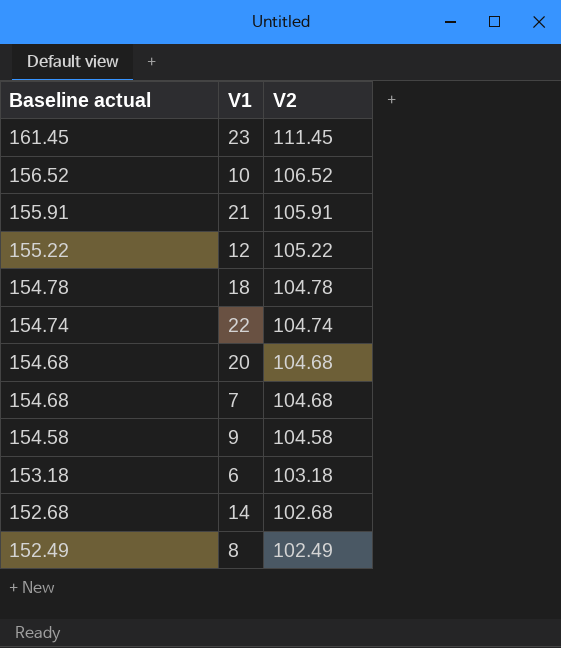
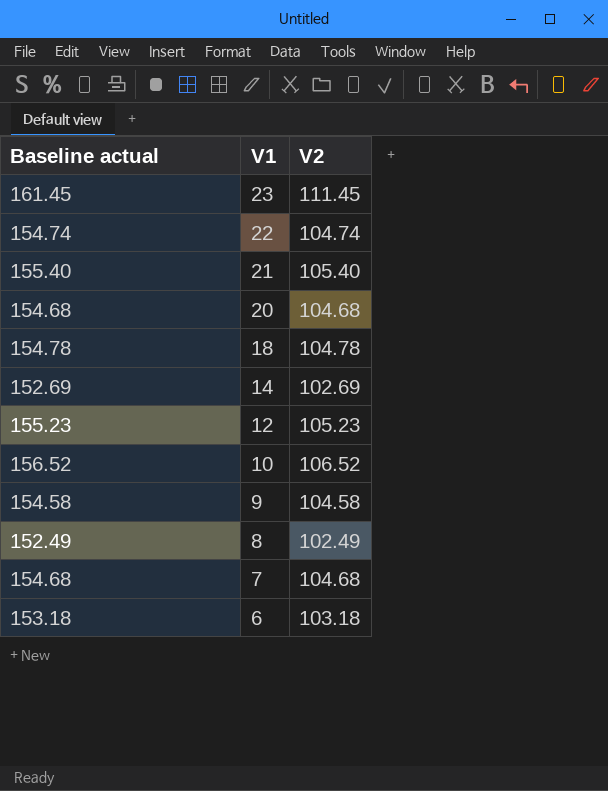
row order: Baseline actual descending -> V1 descending
21 | Baseline actual: 155.91 -> 155.40
21 | V2: 105.91 -> 105.40
14 | Baseline actual: 152.68 -> 152.69
14 | V2: 102.68 -> 102.69
12 | Baseline actual: 155.22 -> 155.23
12 | V2: 105.22 -> 105.23

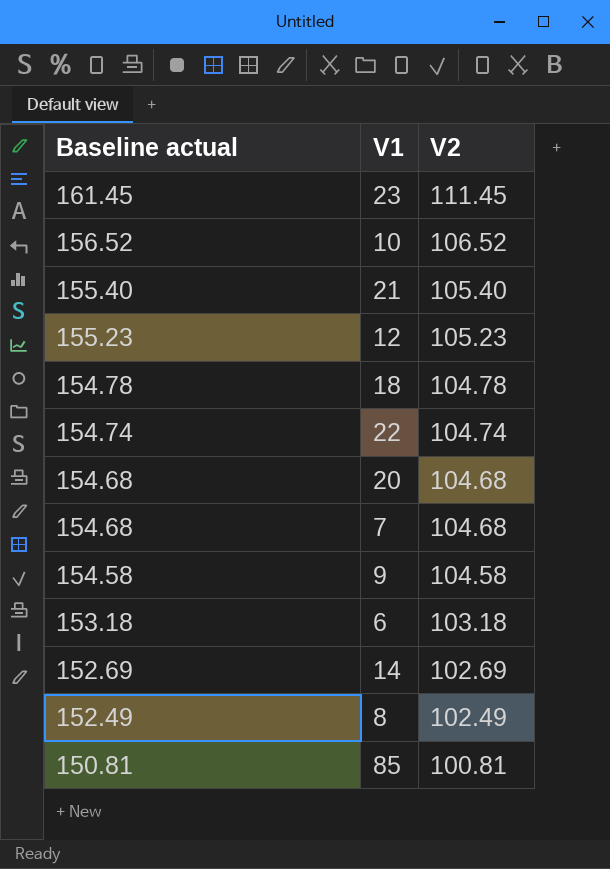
row order: V1 descending -> Baseline actual descending
row 85: none -> 150.81 | 100.81

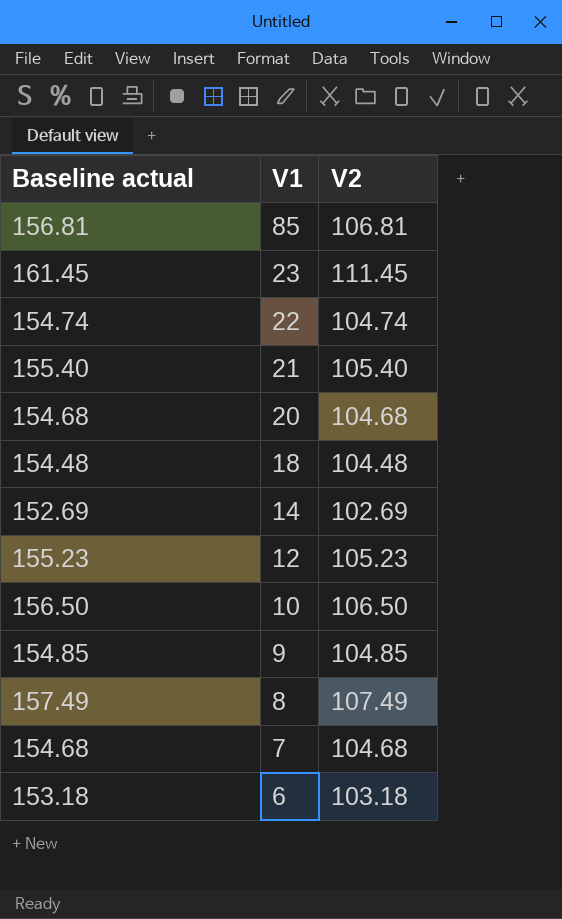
row order: Baseline actual descending -> V1 descending
85 | Baseline actual: 150.81 -> 156.81
85 | V2: 100.81 -> 106.81
18 | Baseline actual: 154.78 -> 154.48
18 | V2: 104.78 -> 104.48
10 | Baseline actual: 156.52 -> 156.50
10 | V2: 106.52 -> 106.50
9 | Baseline actual: 154.58 -> 154.85
9 | V2: 104.58 -> 104.85
8 | Baseline actual: 152.49 -> 157.49
8 | V2: 102.49 -> 107.49

